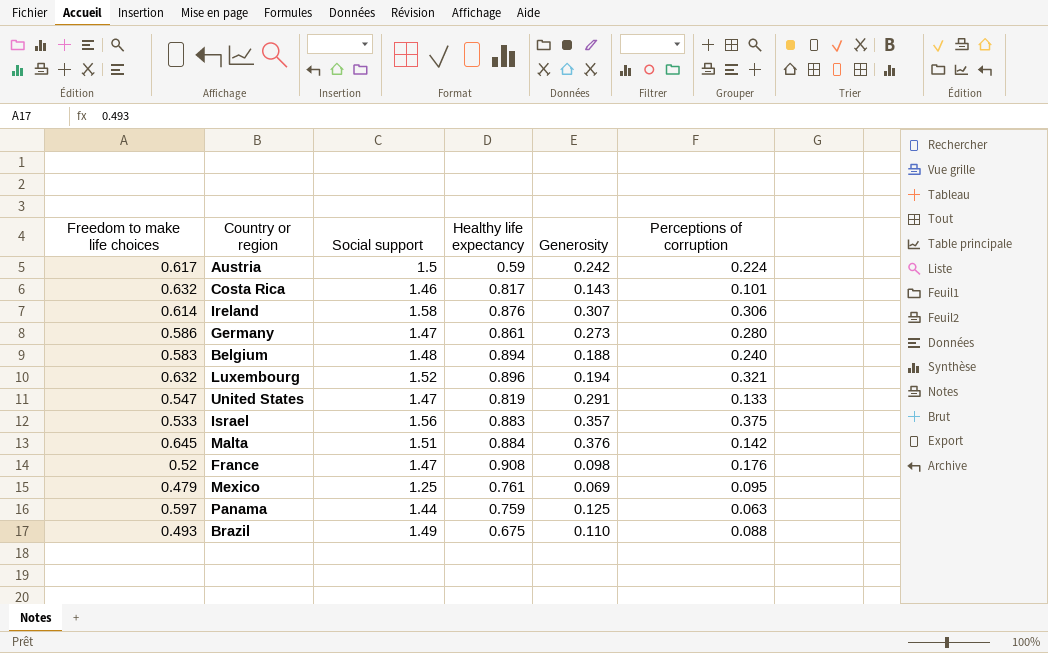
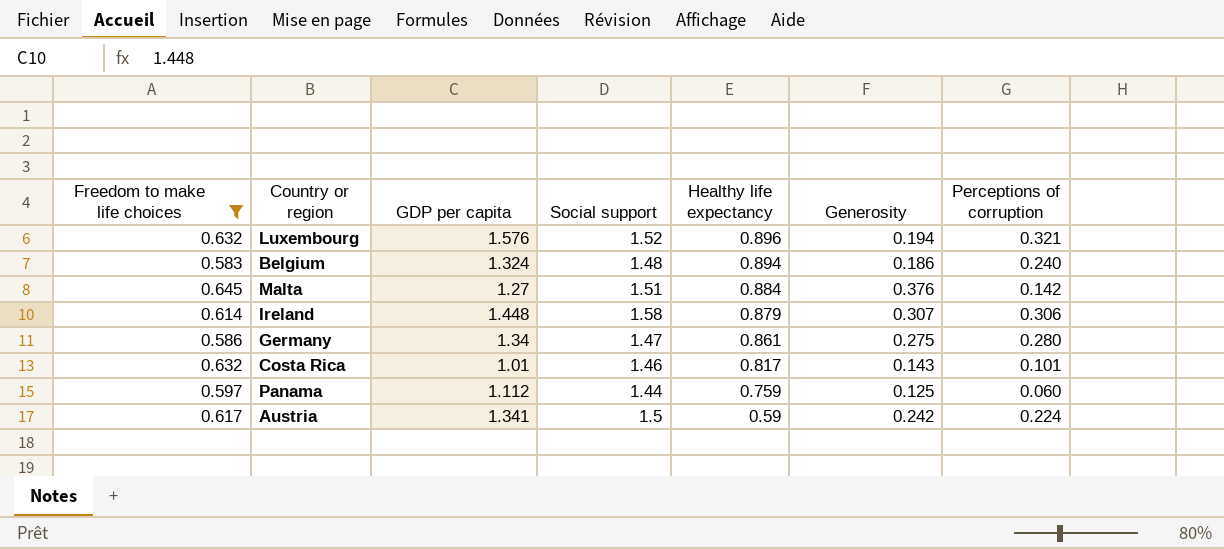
filter: none -> Freedom to make life choices >= 0.583
row order: none -> Healthy life expectancy descending
column GDP per capita | position: none -> 3
Belgium | Generosity: 0.188 -> 0.186
Ireland | Healthy life expectancy: 0.876 -> 0.879
Germany | Generosity: 0.273 -> 0.275
Panama | Perceptions of corruption: 0.063 -> 0.060

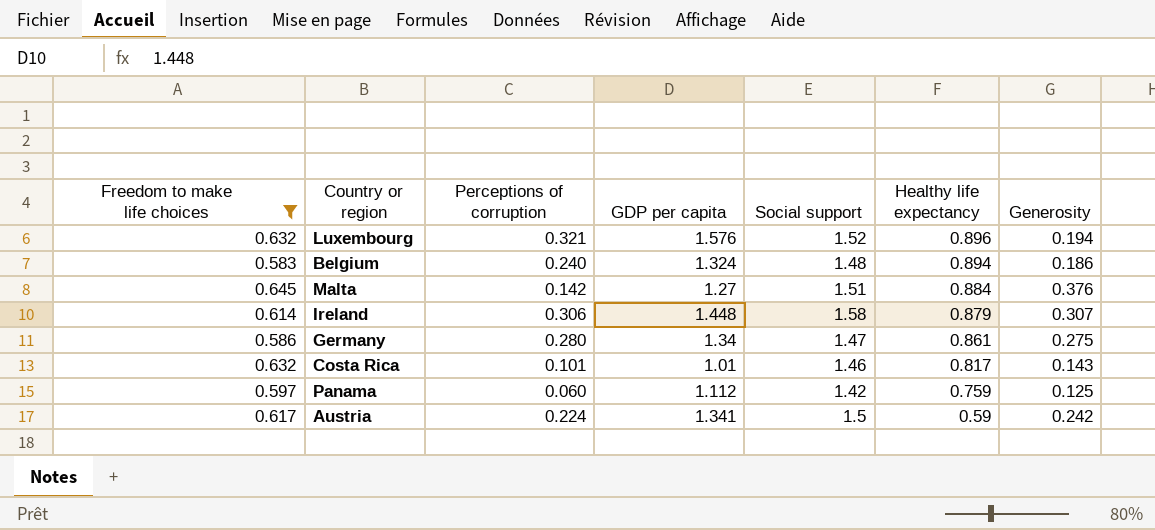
column Perceptions of corruption | position: 7 -> 3
Panama | Social support: 1.44 -> 1.42

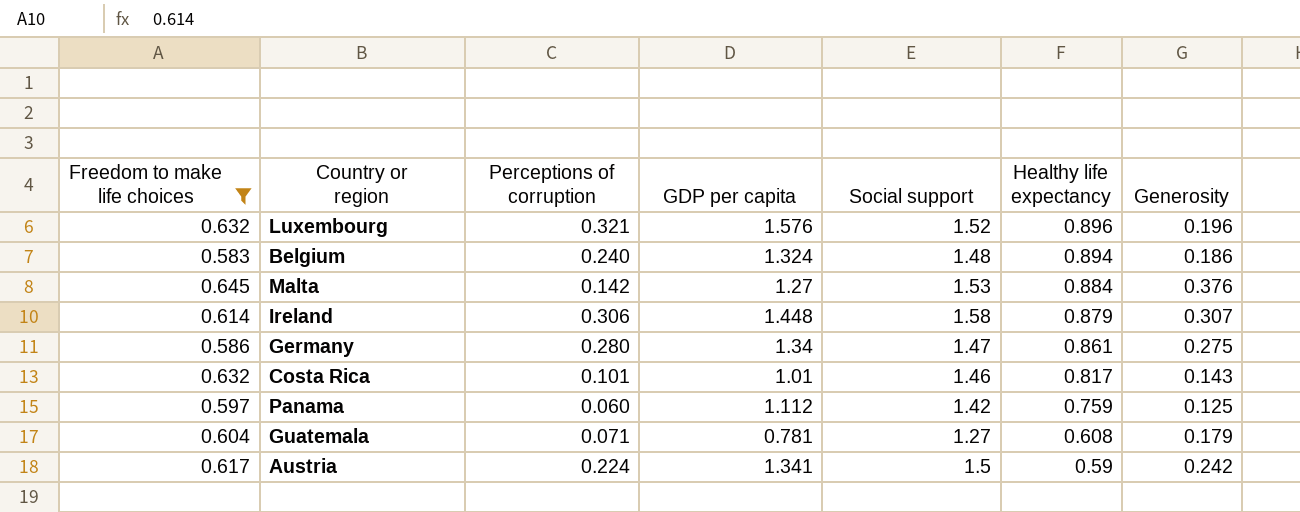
Luxembourg | Generosity: 0.194 -> 0.196
Malta | Social support: 1.51 -> 1.53
row Guatemala: none -> 0.604 | 0.071 | 0.781 | 1.27 | 0.608 | 0.179

